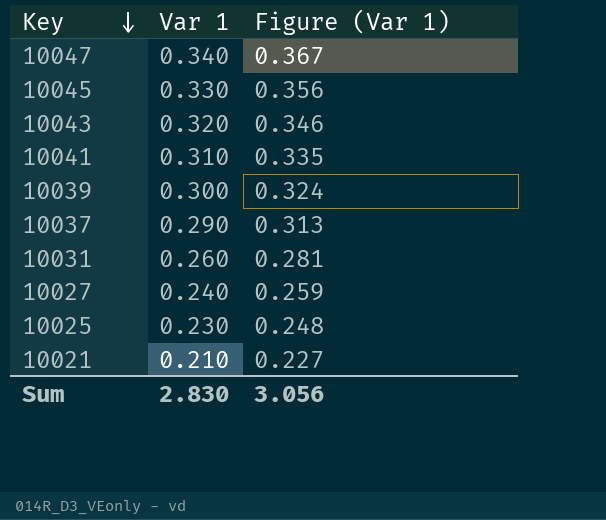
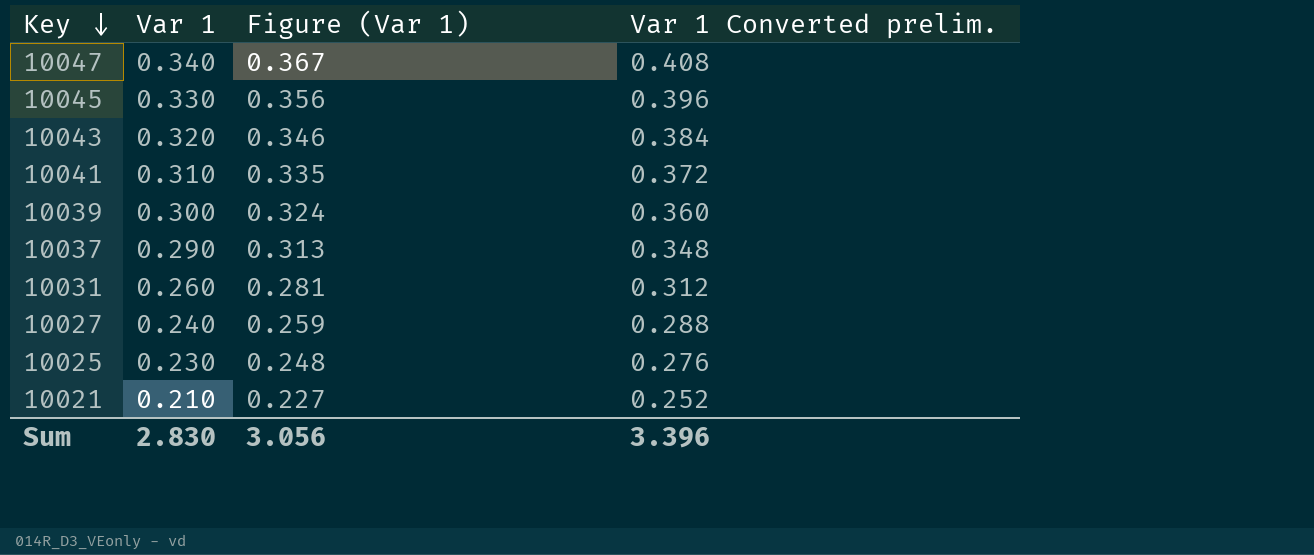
column Var 1 Converted prelim. | formula: none -> [Var 1] * 1.2

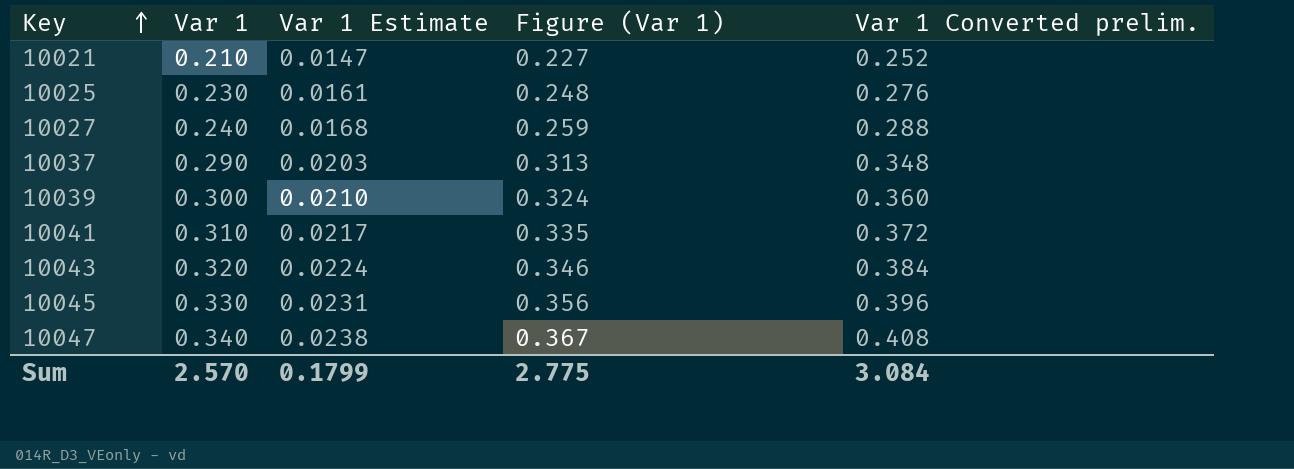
row order: Key descending -> Key ascending
column Var 1 Estimate | formula: none -> [Var 1] * 0.07
row 10031: 0.260 | 0.281 | 0.312 -> none
Sum | Var 1: 2.830 -> 2.570
Sum | Figure (Var 1): 3.056 -> 2.775
Sum | Var 1 Converted prelim.: 3.396 -> 3.084

